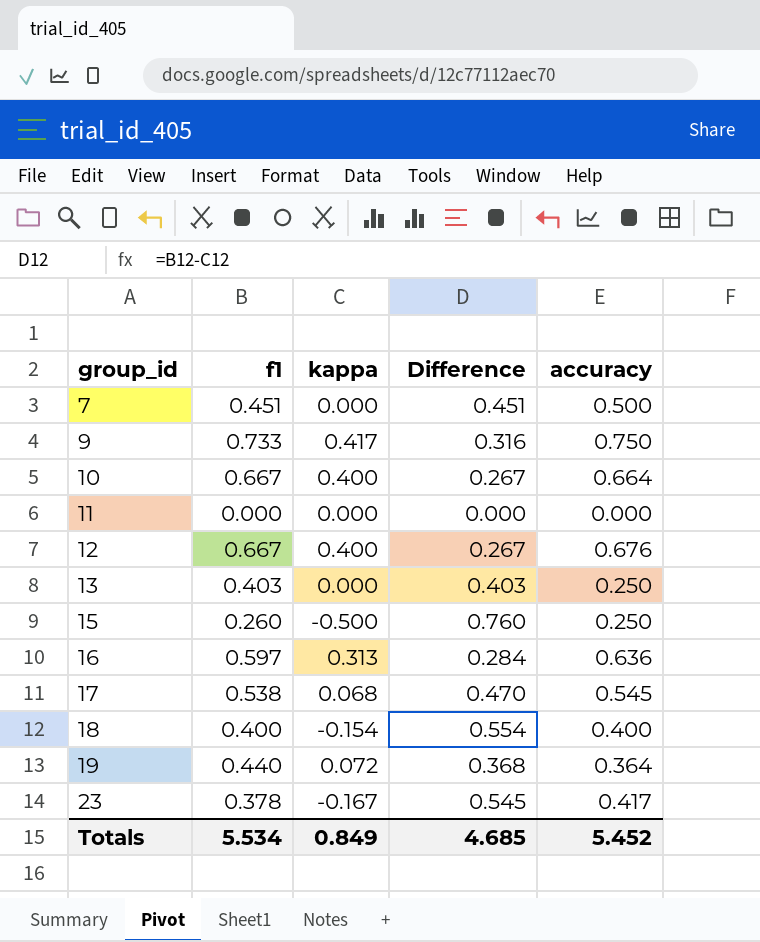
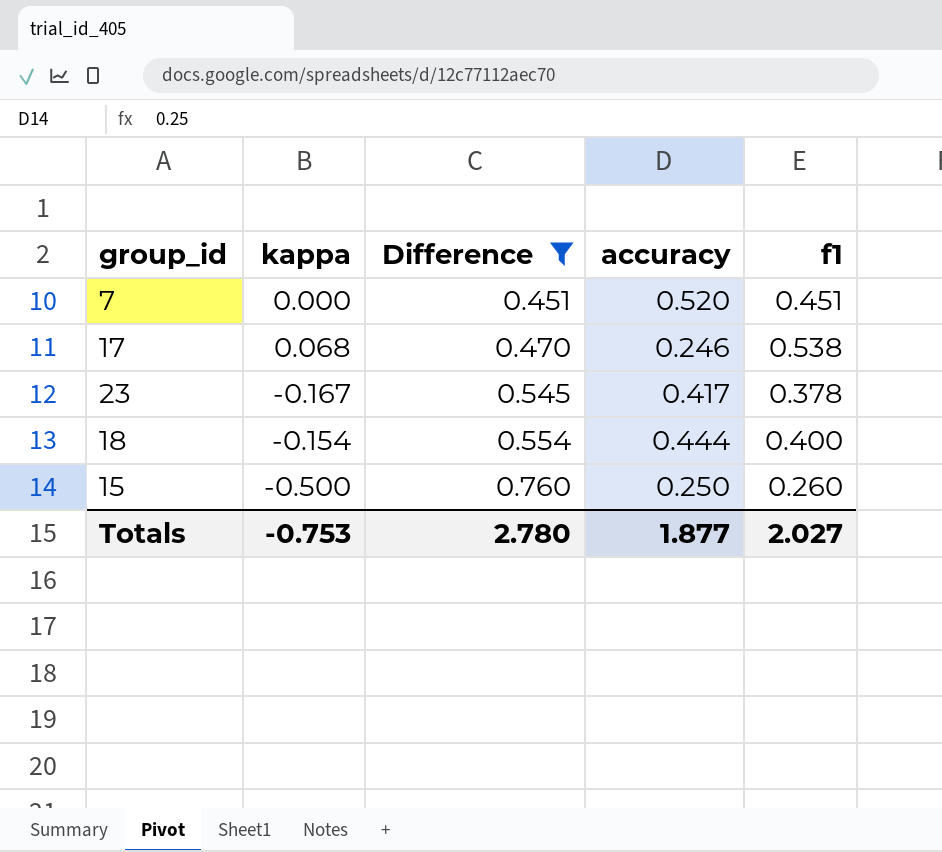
filter: none -> Difference >= 0.451
row order: group_id ascending -> Difference ascending
column f1 | position: 2 -> 5
7 | accuracy: 0.500 -> 0.520
17 | accuracy: 0.545 -> 0.246
18 | accuracy: 0.400 -> 0.444
Totals | kappa: 0.849 -> -0.753
Totals | Difference: 4.685 -> 2.780
Totals | accuracy: 5.452 -> 1.877
Totals | f1: 5.534 -> 2.027

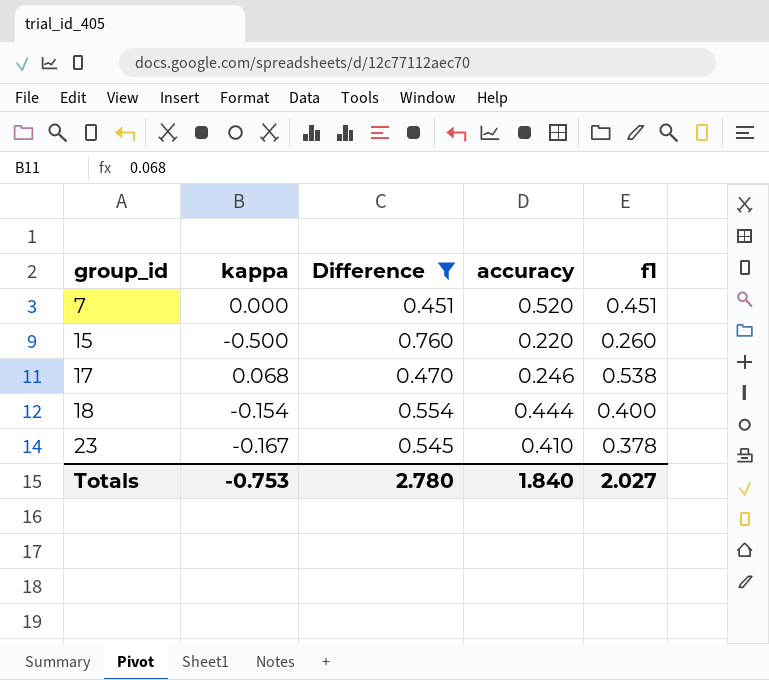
row order: Difference ascending -> group_id ascending
15 | accuracy: 0.250 -> 0.220
23 | accuracy: 0.417 -> 0.410
Totals | accuracy: 1.877 -> 1.840

